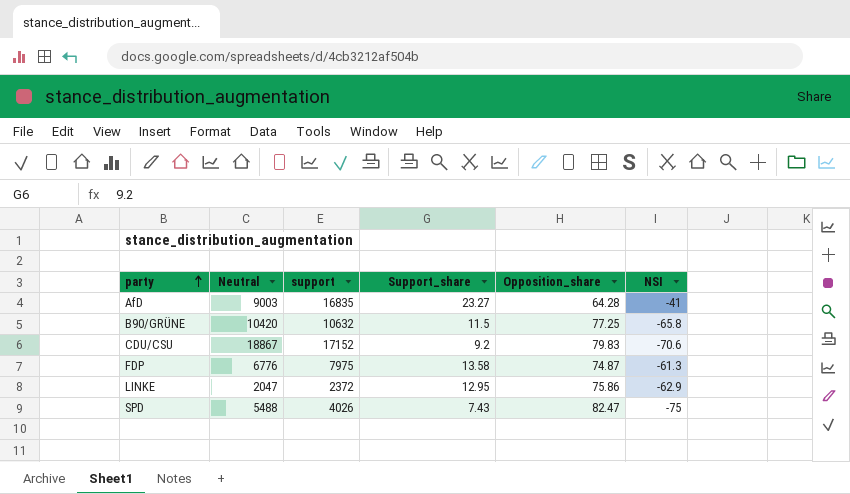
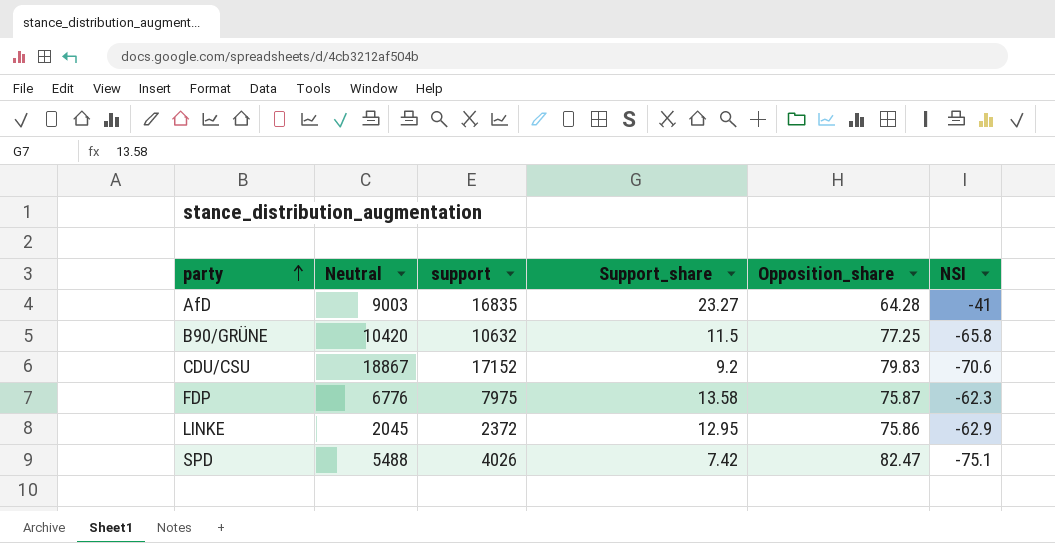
FDP | Opposition_share: 74.87 -> 75.87
FDP | NSI: -61.3 -> -62.3
LINKE | Neutral: 2047 -> 2045
SPD | Support_share: 7.43 -> 7.42
SPD | NSI: -75 -> -75.1

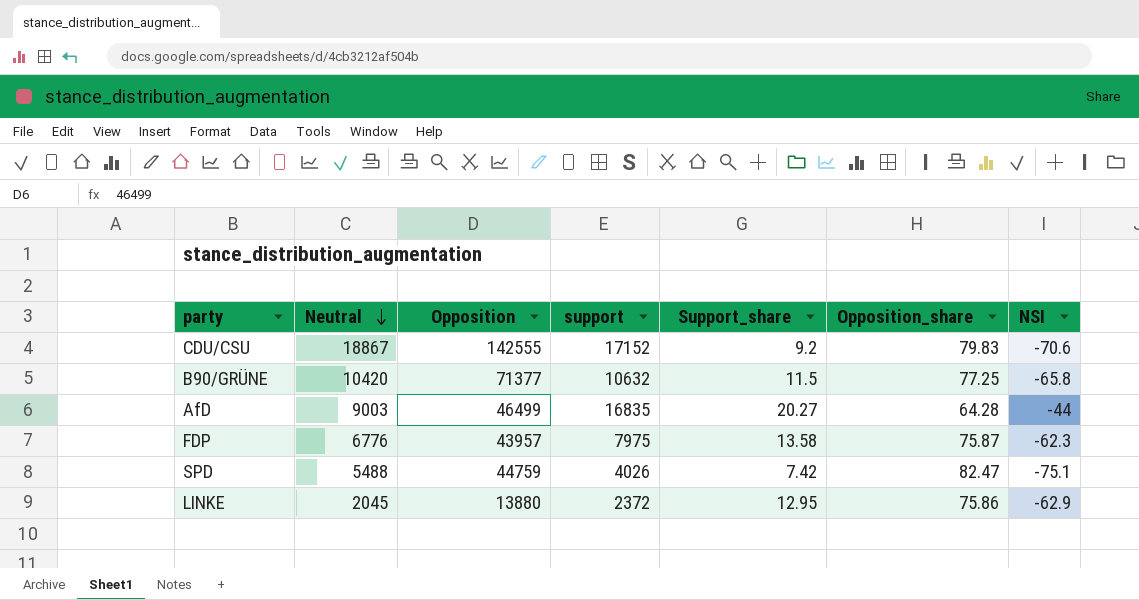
row order: party ascending -> Neutral descending
column Opposition | position: none -> 3
AfD | Support_share: 23.27 -> 20.27
AfD | NSI: -41 -> -44

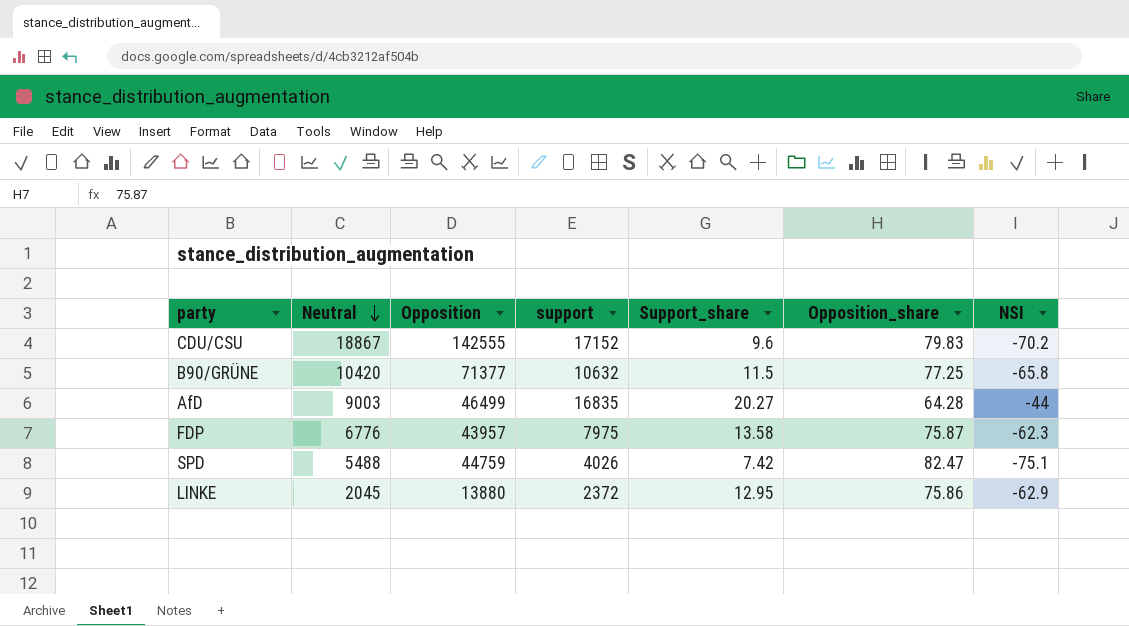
CDU/CSU | Support_share: 9.2 -> 9.6
CDU/CSU | NSI: -70.6 -> -70.2

